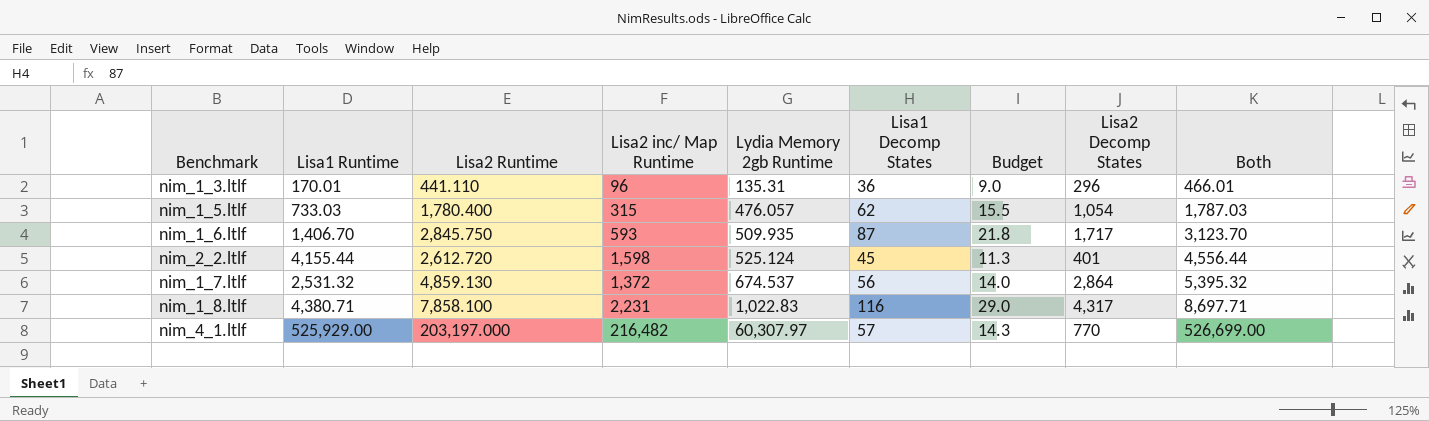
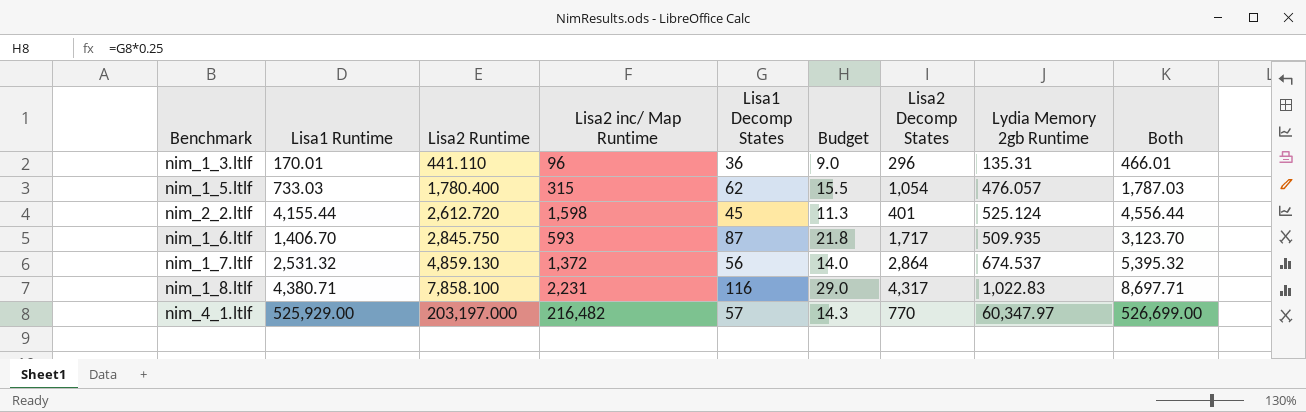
row order: Lydia Memory 2gb Runtime ascending -> Lisa2 Runtime ascending
column Lydia Memory 2gb Runtime | position: 5 -> 8
nim_4_1.ltlf | Lydia Memory 2gb Runtime: 60,307.97 -> 60,347.97

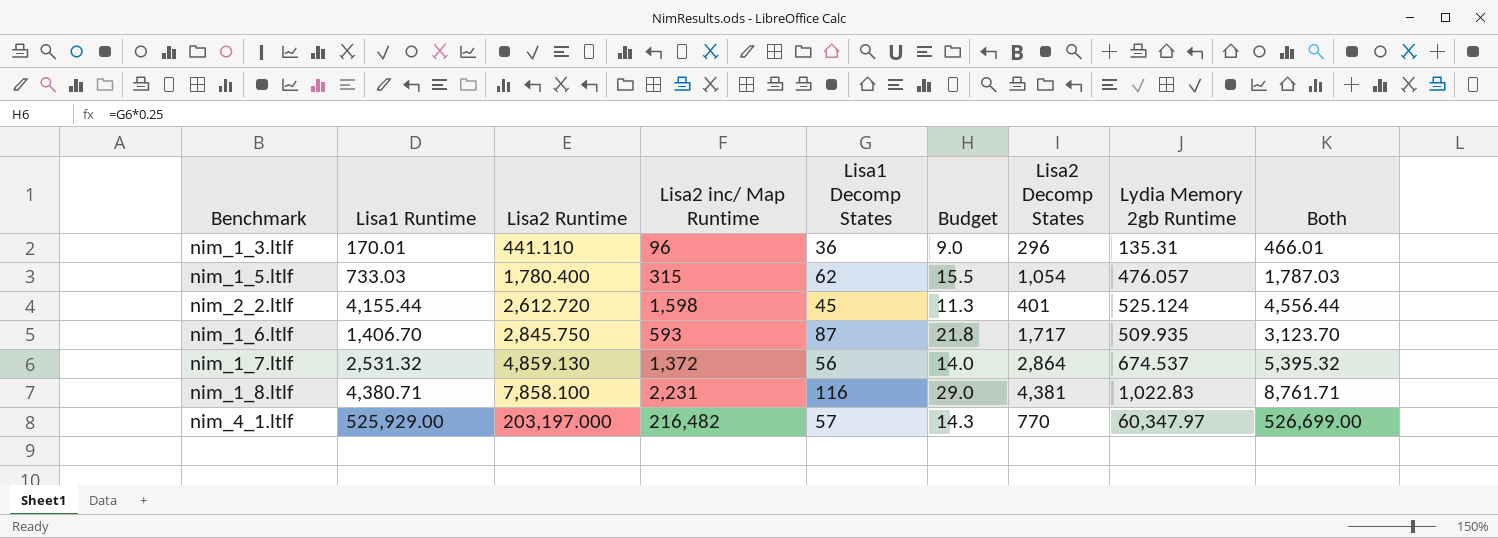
nim_1_8.ltlf | Lisa2 Decomp States: 4,317 -> 4,381
nim_1_8.ltlf | Both: 8,697.71 -> 8,761.71

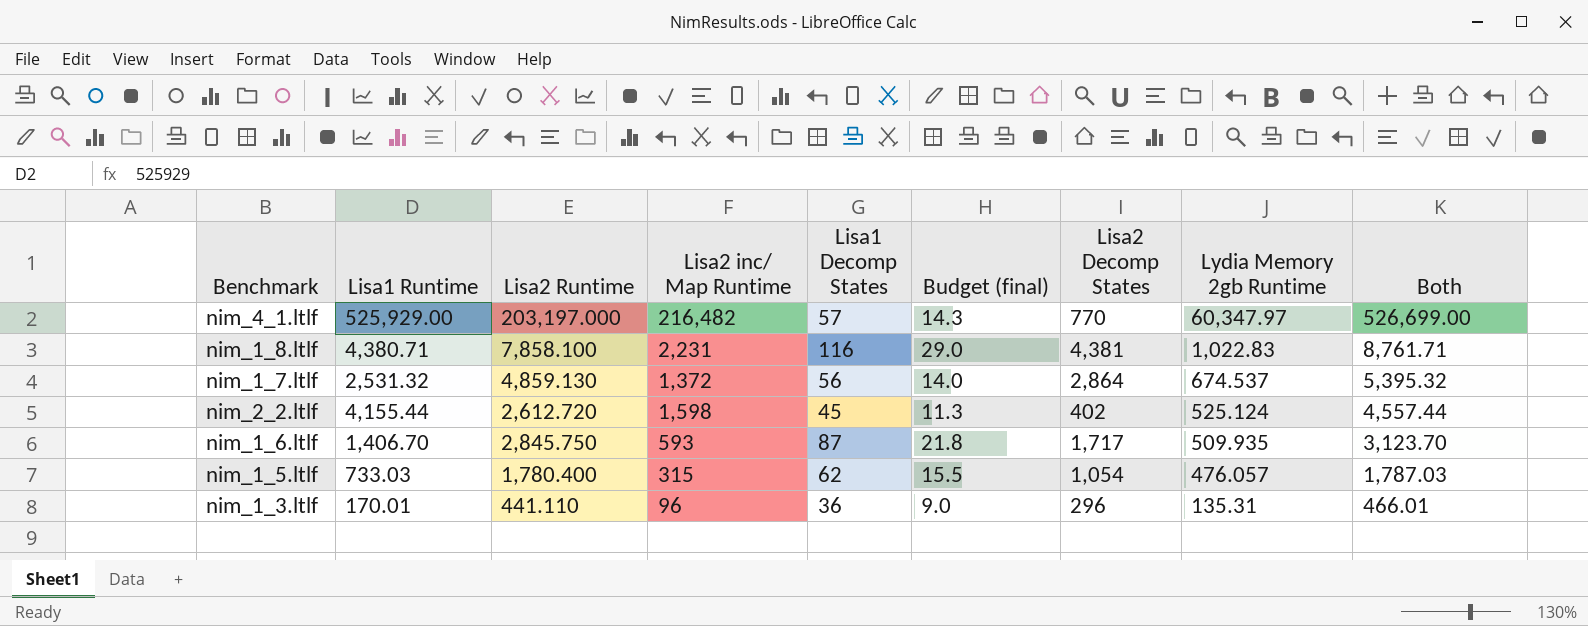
row order: Lisa2 Runtime ascending -> Lydia Memory 2gb Runtime descending
column name: Budget -> Budget (final)
nim_2_2.ltlf | Lisa2 Decomp States: 401 -> 402
nim_2_2.ltlf | Both: 4,556.44 -> 4,557.44

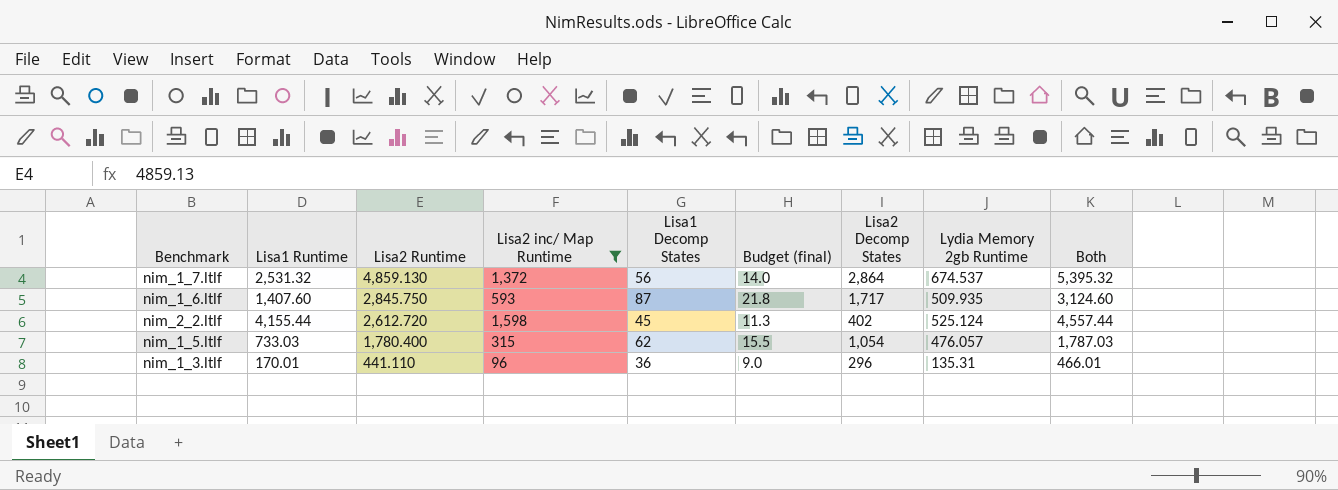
filter: none -> Lisa2 inc/ Map Runtime <= 1,598
row order: Lydia Memory 2gb Runtime descending -> Lisa2 Runtime descending
nim_1_6.ltlf | Lisa1 Runtime: 1,406.70 -> 1,407.60
nim_1_6.ltlf | Both: 3,123.70 -> 3,124.60

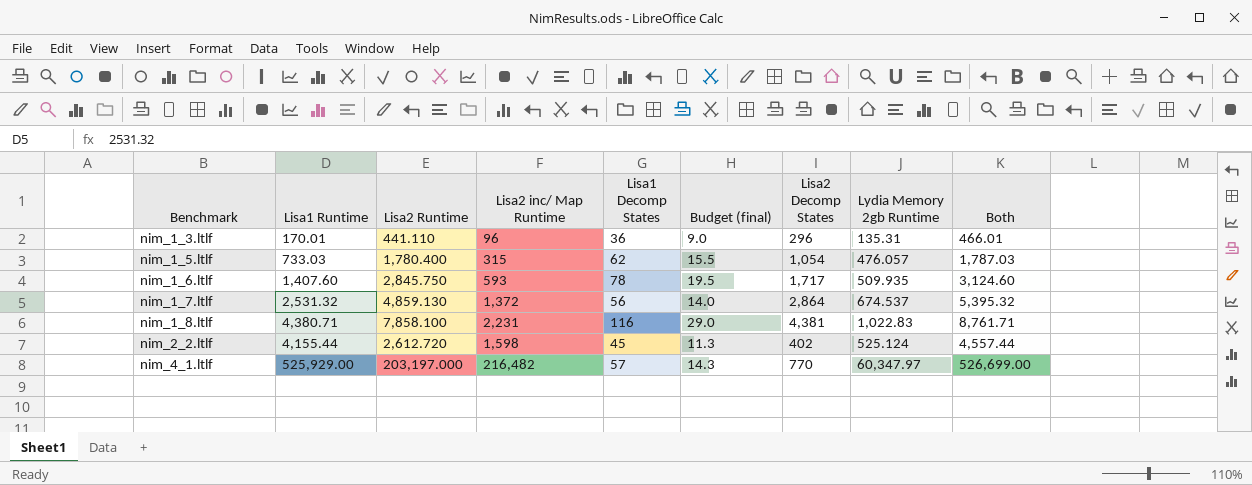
filter: Lisa2 inc/ Map Runtime <= 1,598 -> none
row order: Lisa2 Runtime descending -> Benchmark ascending
nim_1_6.ltlf | Lisa1 Decomp States: 87 -> 78
nim_1_6.ltlf | Budget (final): 21.8 -> 19.5

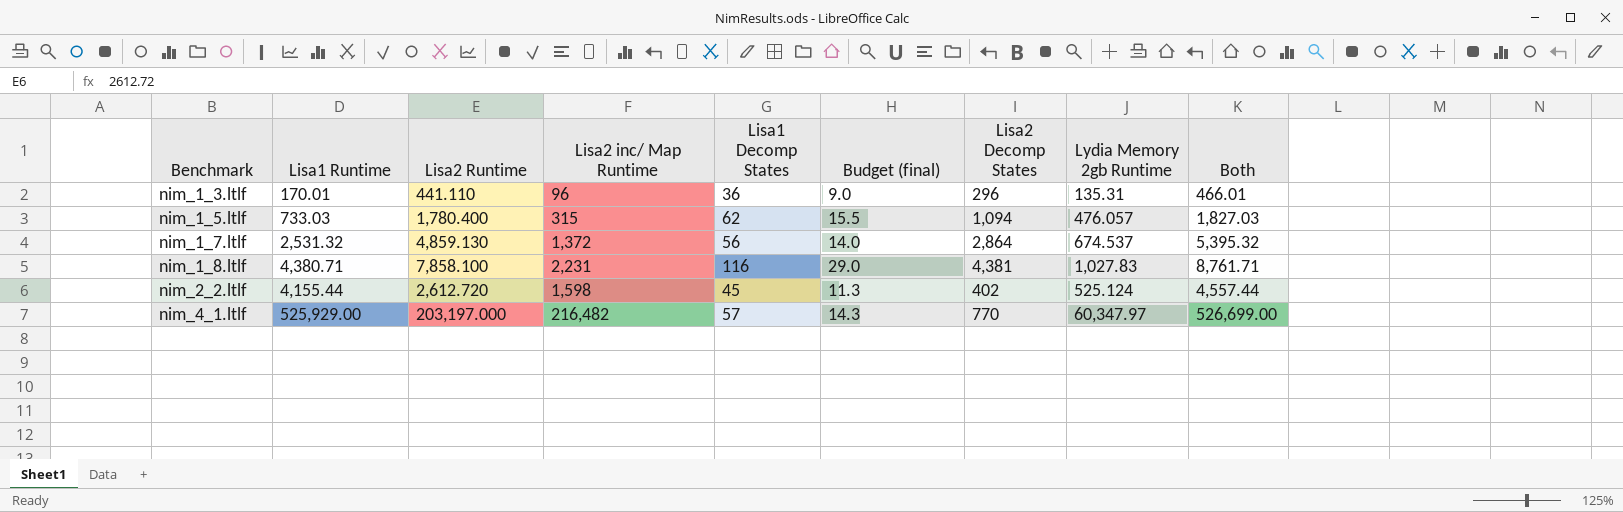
row nim_1_6.ltlf: 1,407.60 | 2,845.750 | 593 | 78 | 19.5 | 1,717 | 509.935 | 3,124.60 -> none
nim_1_5.ltlf | Lisa2 Decomp States: 1,054 -> 1,094
nim_1_5.ltlf | Both: 1,787.03 -> 1,827.03
nim_1_8.ltlf | Lydia Memory 2gb Runtime: 1,022.83 -> 1,027.83

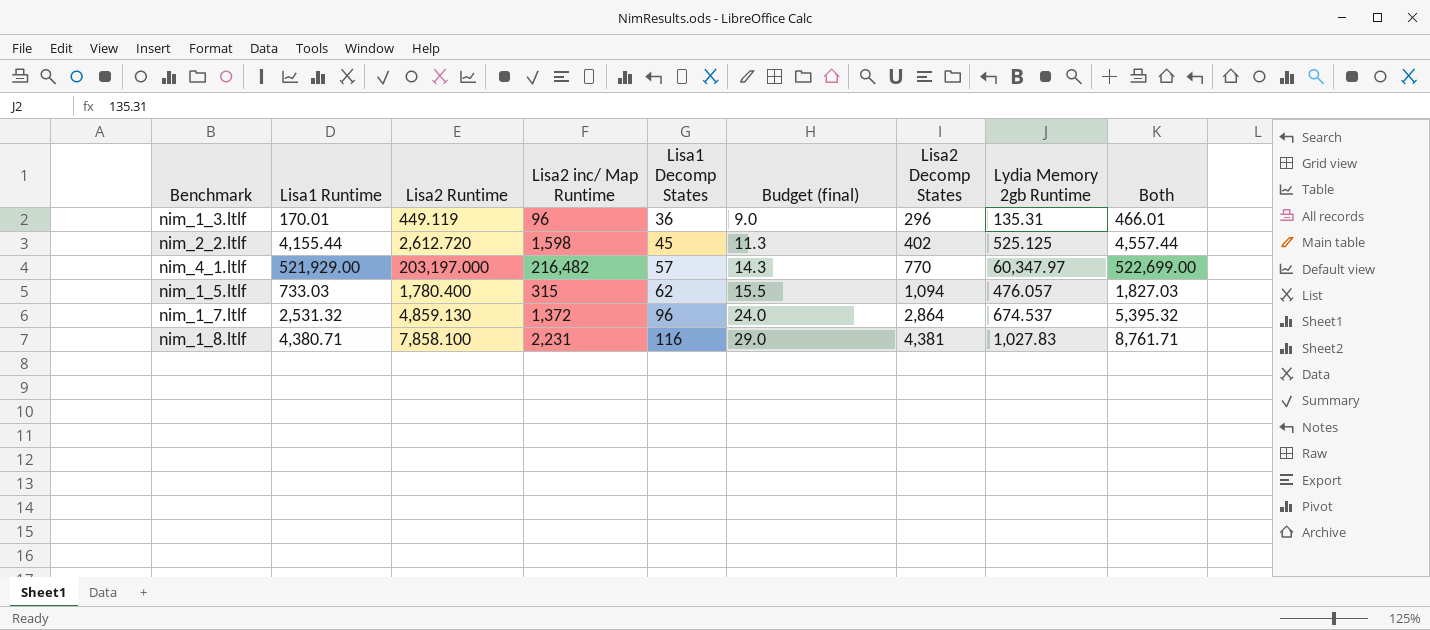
row order: Benchmark ascending -> Lisa1 Decomp States ascending
nim_1_3.ltlf | Lisa2 Runtime: 441.110 -> 449.119
nim_2_2.ltlf | Lydia Memory 2gb Runtime: 525.124 -> 525.125
nim_4_1.ltlf | Lisa1 Runtime: 525,929.00 -> 521,929.00
nim_4_1.ltlf | Both: 526,699.00 -> 522,699.00
nim_1_7.ltlf | Lisa1 Decomp States: 56 -> 96
nim_1_7.ltlf | Budget (final): 14.0 -> 24.0

